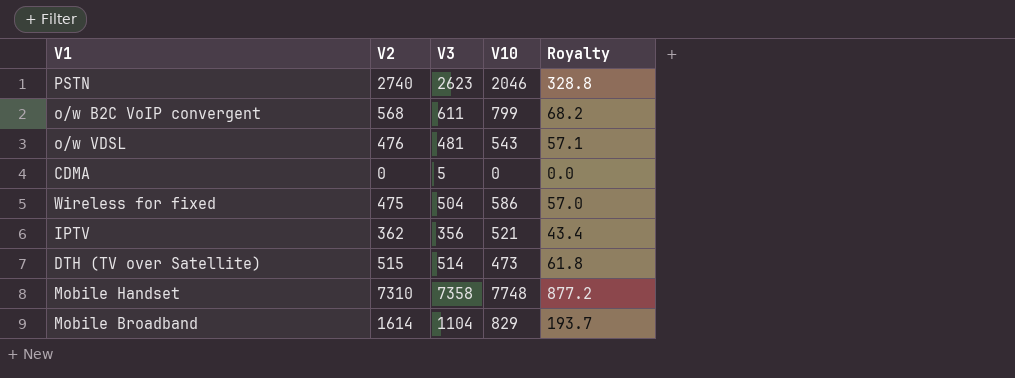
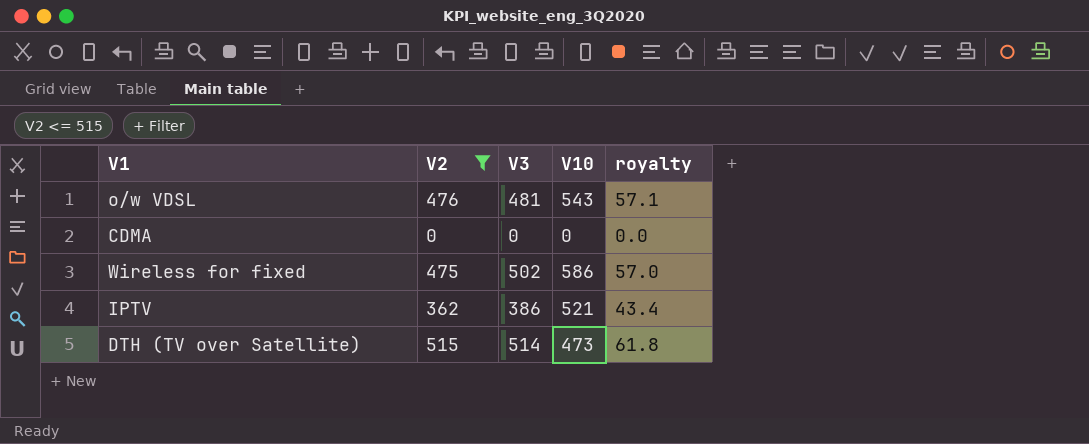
filter: none -> V2 <= 515
column name: Royalty -> royalty
CDMA | V3: 5 -> 0
Wireless for fixed | V3: 504 -> 502
IPTV | V3: 356 -> 386

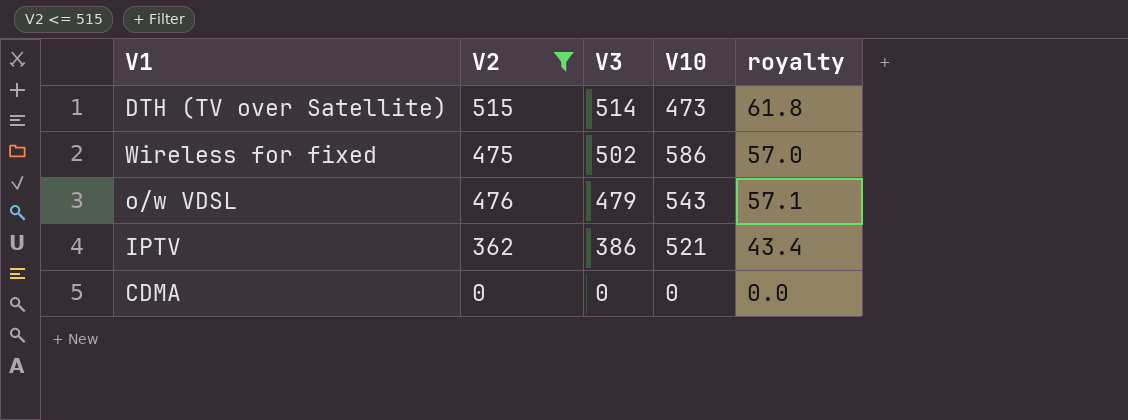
row order: none -> V3 descending
o/w VDSL | V3: 481 -> 479

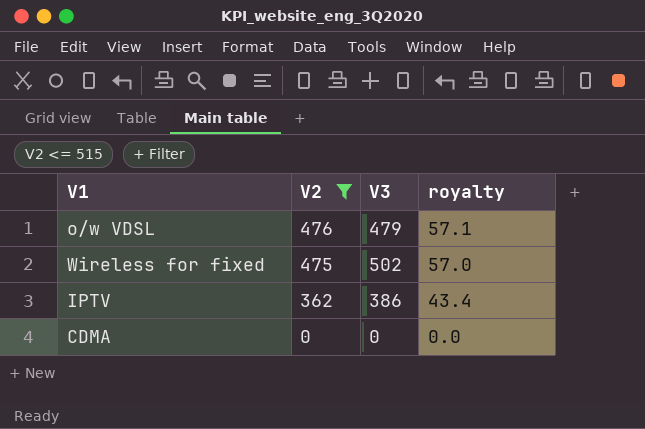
row order: V3 descending -> V2 descending
column V10 | position: 4 -> none
row DTH (TV over Satellite): 515 | 514 | 473 | 61.8 -> none

